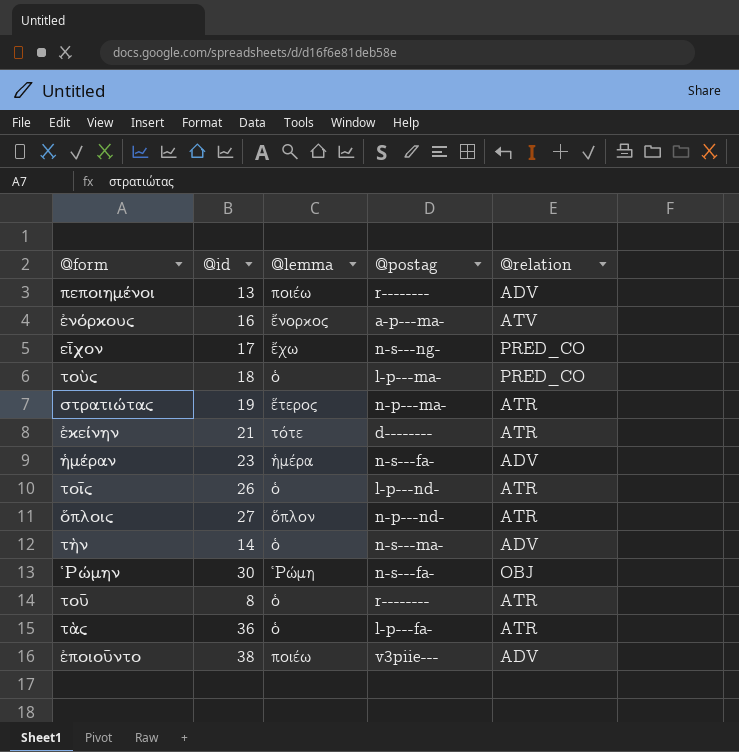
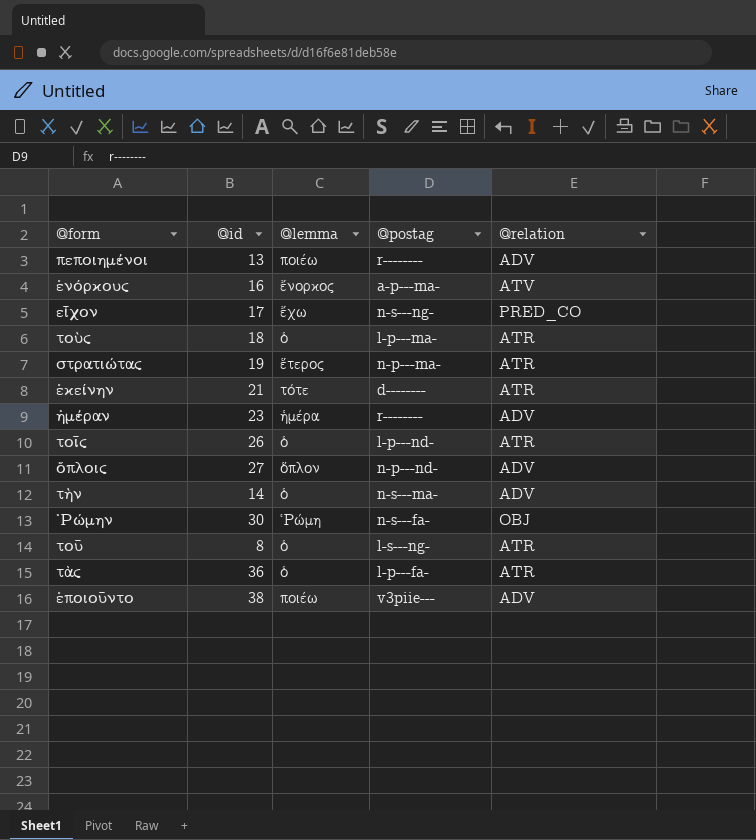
τοὺς | @relation: PRED_CO -> ATR
ἡμέραν | @postag: n-s---fa- -> r--------
ὅπλοις | @relation: ATR -> ADV
τοῦ | @postag: r-------- -> l-s---ng-

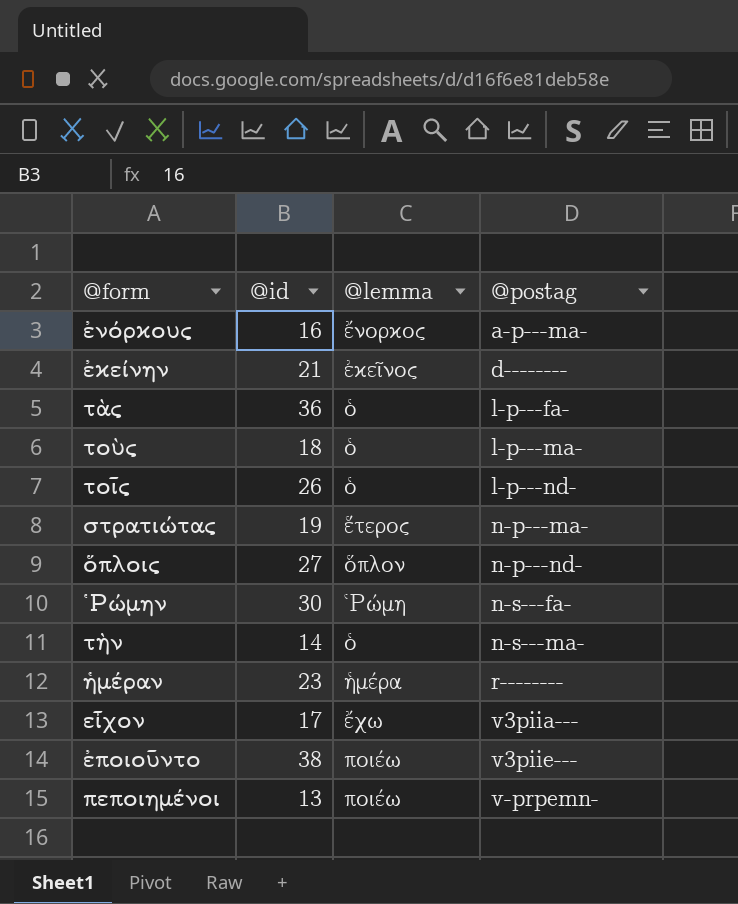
row order: none -> @postag ascending
column @relation | position: 5 -> none
row τοῦ: 8 | ὁ | l-s---ng- | ATR -> none
ἐκείνην | @lemma: τότε -> ἐκεῖνος
εἶχον | @postag: n-s---ng- -> v3piia---
πεποιημένοι | @postag: r-------- -> v-prpemn-

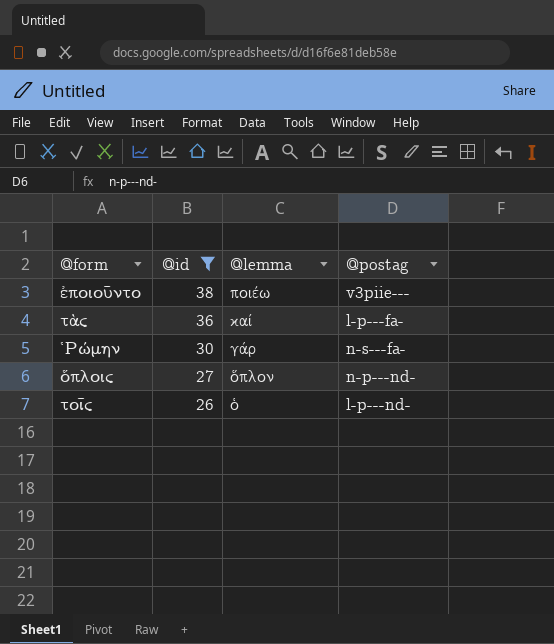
filter: none -> @id >= 26
row order: @postag ascending -> @id descending
τὰς | @lemma: ὁ -> καί
Ῥώμην | @lemma: Ῥώμη -> γάρ

